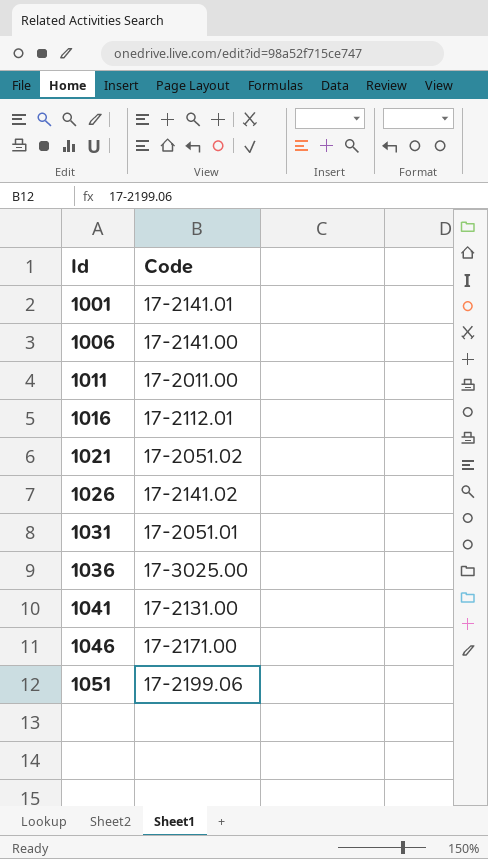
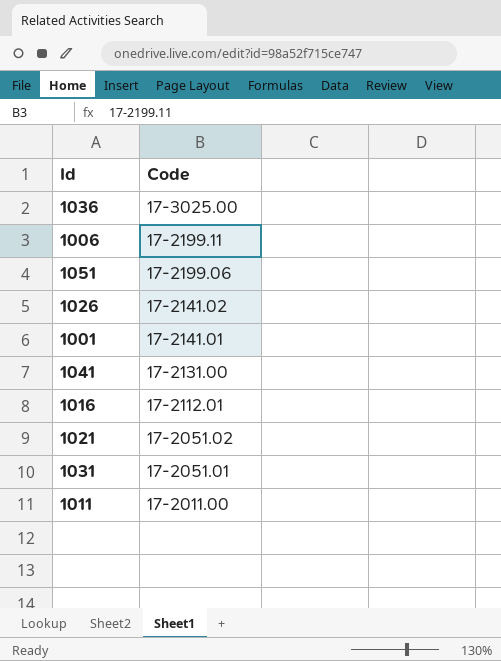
row order: Id ascending -> Code descending
row 1046: 17-2171.00 -> none
1006 | Code: 17-2141.00 -> 17-2199.11

